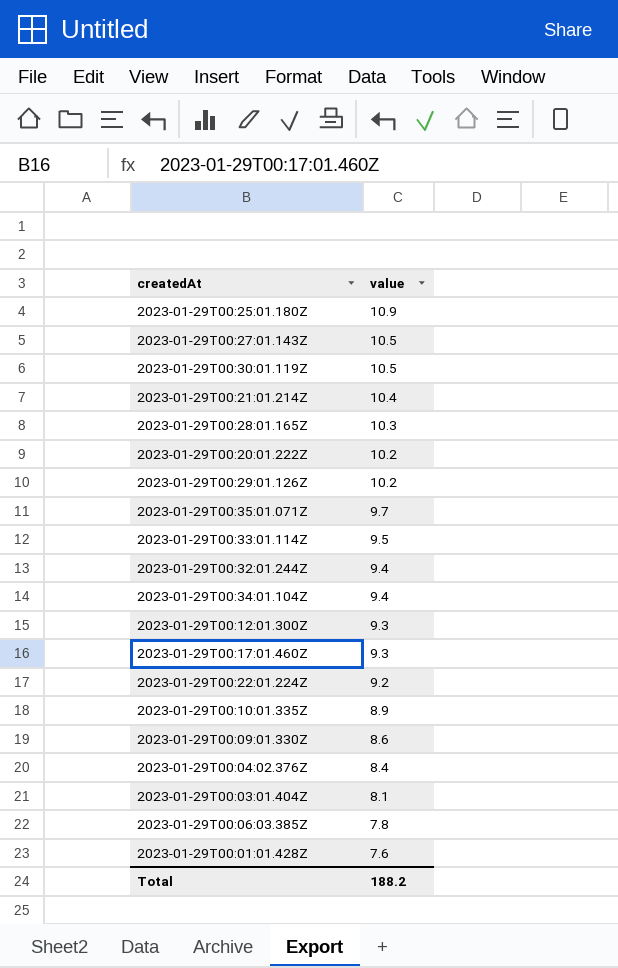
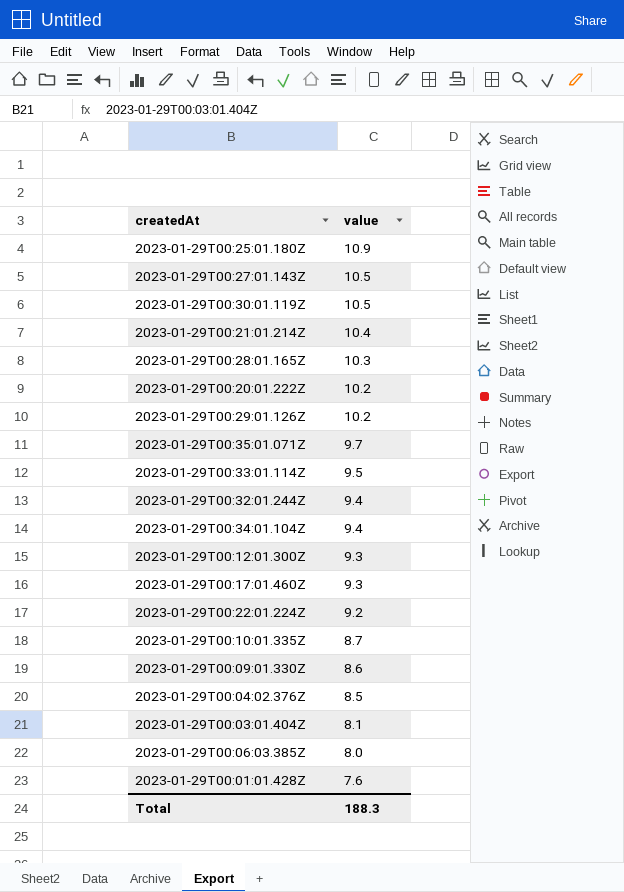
2023-01-29T00:10:01.335Z | value: 8.9 -> 8.7
2023-01-29T00:04:02.376Z | value: 8.4 -> 8.5
2023-01-29T00:06:03.385Z | value: 7.8 -> 8.0
Total | value: 188.2 -> 188.3

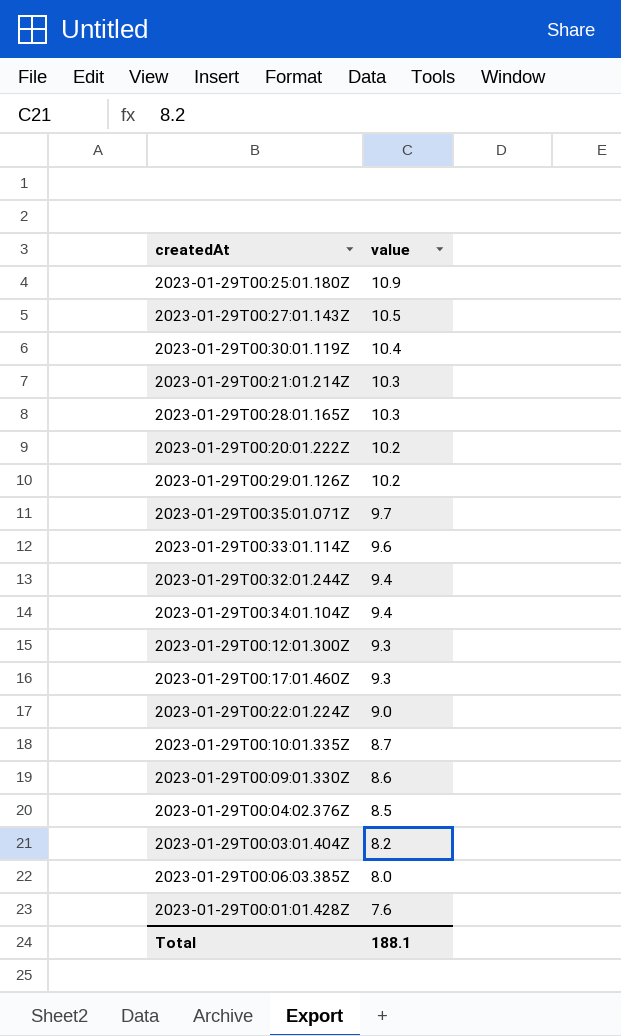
2023-01-29T00:30:01.119Z | value: 10.5 -> 10.4
2023-01-29T00:21:01.214Z | value: 10.4 -> 10.3
2023-01-29T00:33:01.114Z | value: 9.5 -> 9.6
2023-01-29T00:22:01.224Z | value: 9.2 -> 9.0
2023-01-29T00:03:01.404Z | value: 8.1 -> 8.2
Total | value: 188.3 -> 188.1

